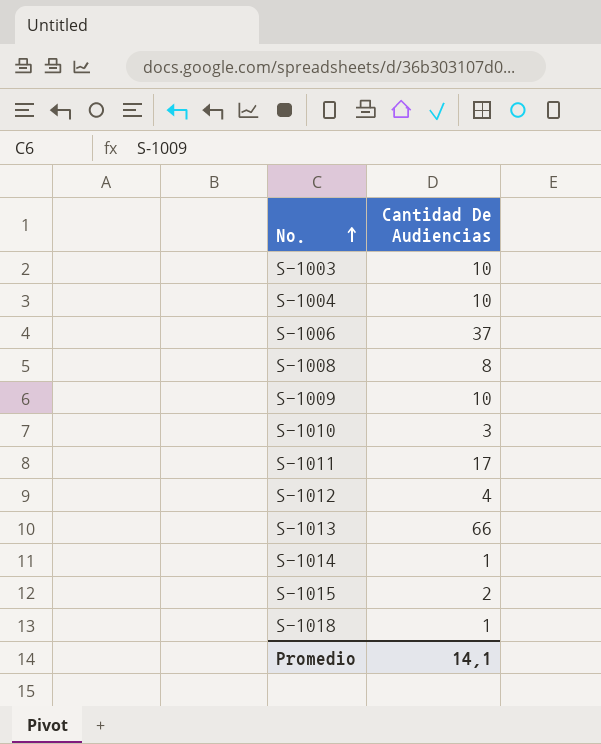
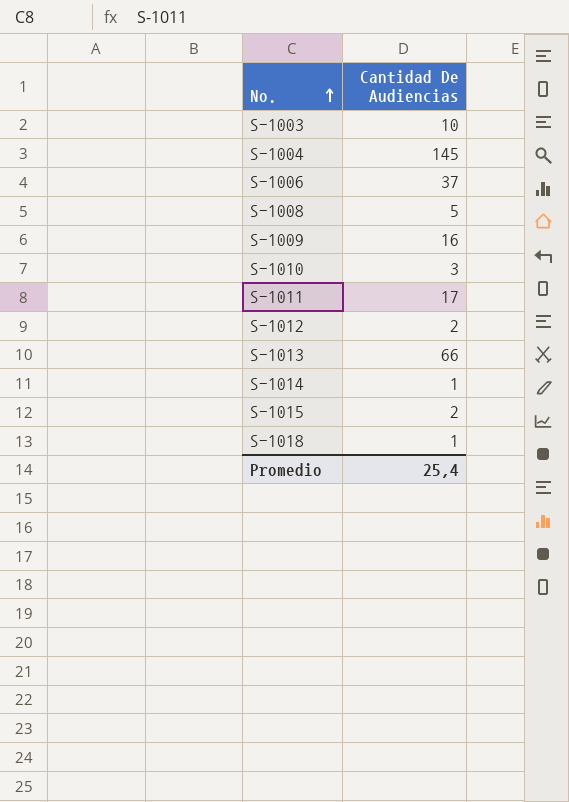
S-1004 | Cantidad De Audiencias: 10 -> 145
S-1008 | Cantidad De Audiencias: 8 -> 5
S-1009 | Cantidad De Audiencias: 10 -> 16
S-1012 | Cantidad De Audiencias: 4 -> 2
Promedio | Cantidad De Audiencias: 14,1 -> 25,4

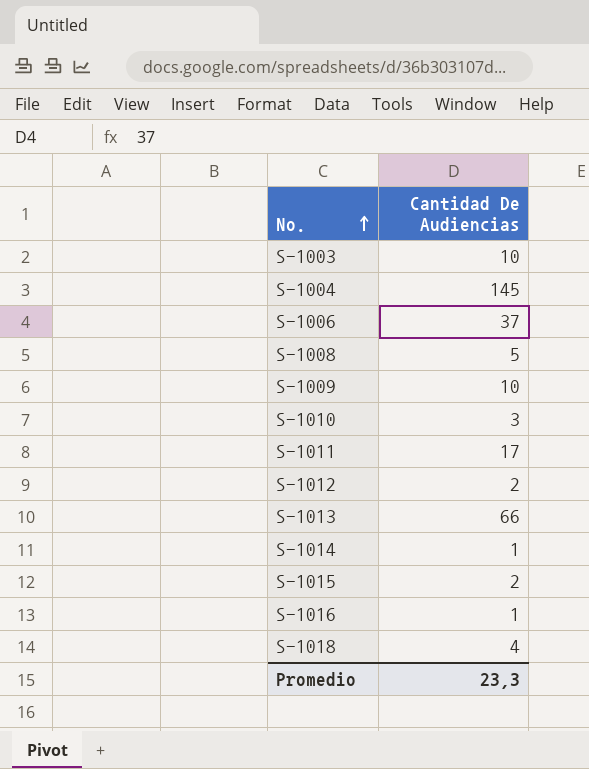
S-1009 | Cantidad De Audiencias: 16 -> 10
row S-1016: none -> 1
S-1018 | Cantidad De Audiencias: 1 -> 4
Promedio | Cantidad De Audiencias: 25,4 -> 23,3

